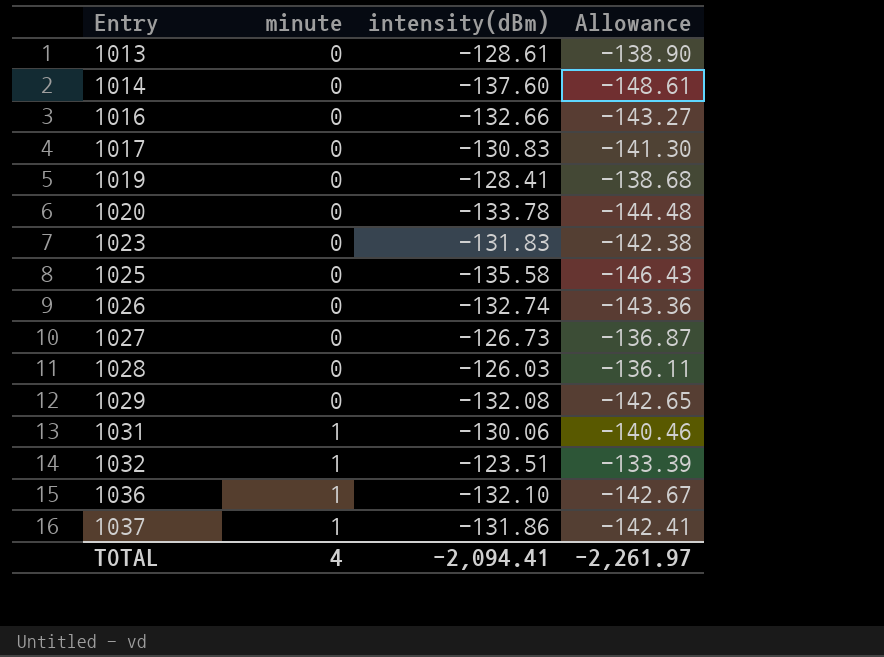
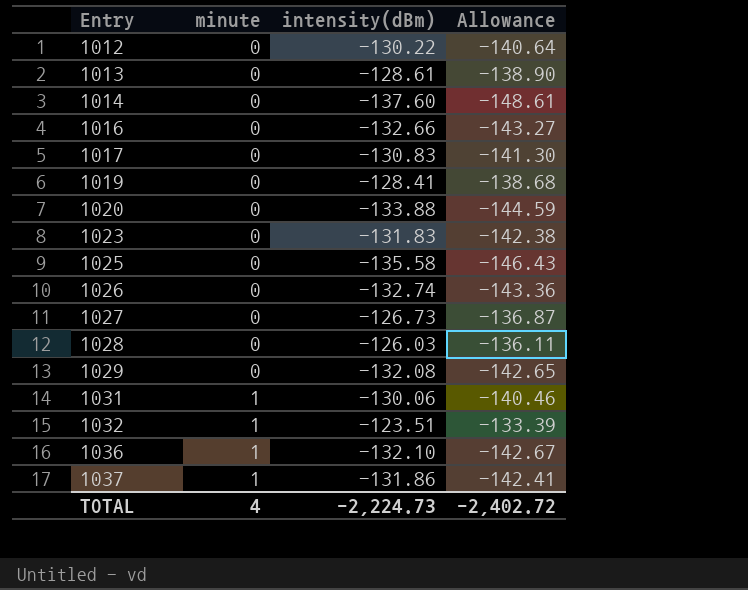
row 1012: none -> 0 | -130.22 | -140.64
1020 | intensity(dBm): -133.78 -> -133.88
1020 | Allowance: -144.48 -> -144.59
TOTAL | intensity(dBm): -2,094.41 -> -2,224.73
TOTAL | Allowance: -2,261.97 -> -2,402.72

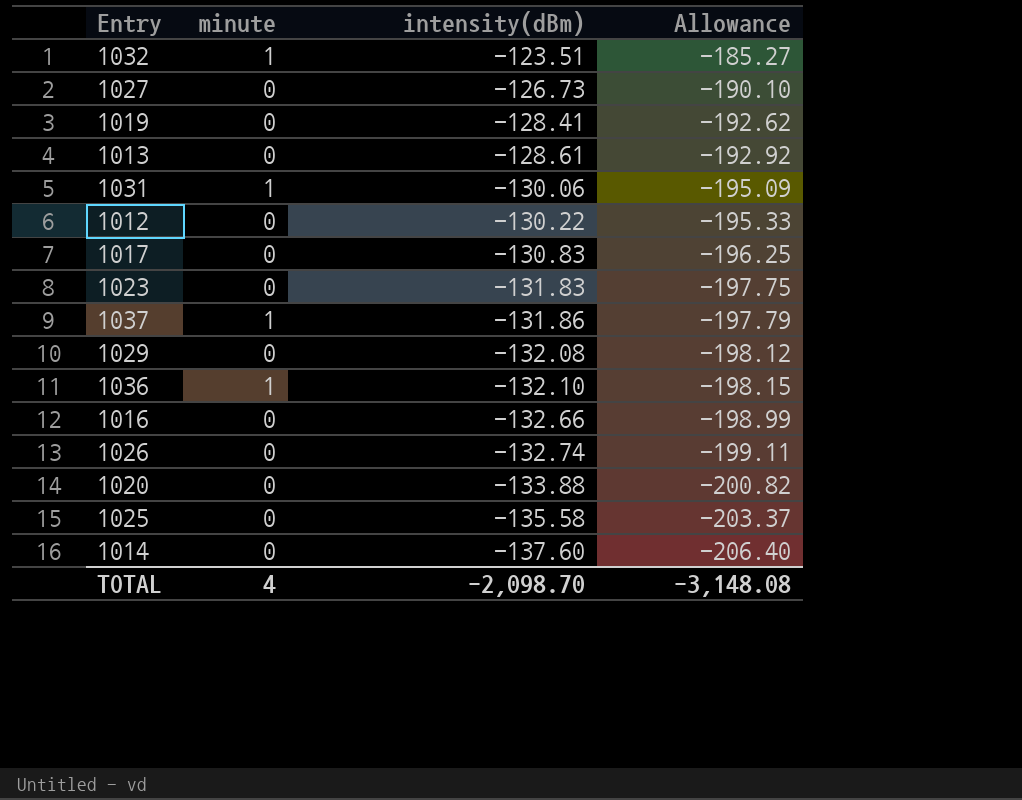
row order: Entry ascending -> intensity(dBm) descending
column Allowance | formula: [intensity(dBm)] * 1.08 -> [intensity(dBm)] * 1.5
row 1028: 0 | -126.03 | -136.11 -> none
TOTAL | intensity(dBm): -2,224.73 -> -2,098.70
TOTAL | Allowance: -2,402.72 -> -3,148.08

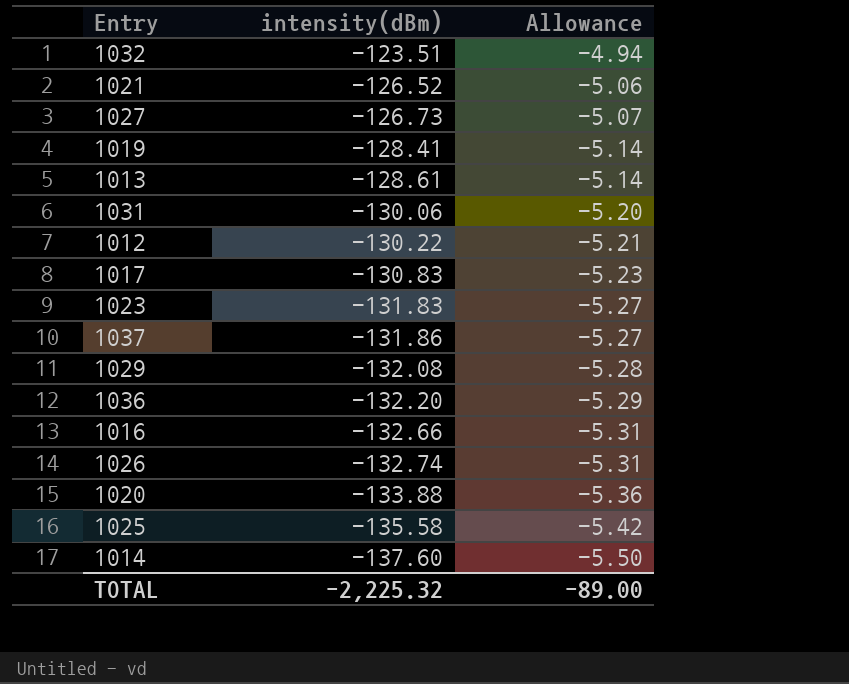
column minute | position: 2 -> none
column Allowance | formula: [intensity(dBm)] * 1.5 -> [intensity(dBm)] * 0.04
row 1021: none -> -126.52 | -5.06
1036 | intensity(dBm): -132.10 -> -132.20
TOTAL | intensity(dBm): -2,098.70 -> -2,225.32
TOTAL | Allowance: -3,148.08 -> -89.00

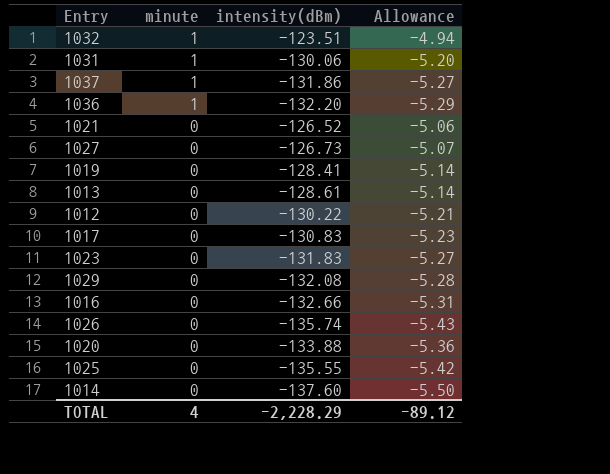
row order: intensity(dBm) descending -> minute descending
column minute | position: none -> 2
1026 | intensity(dBm): -132.74 -> -135.74
1026 | Allowance: -5.31 -> -5.43
1025 | intensity(dBm): -135.58 -> -135.55
TOTAL | intensity(dBm): -2,225.32 -> -2,228.29
TOTAL | Allowance: -89.00 -> -89.12

